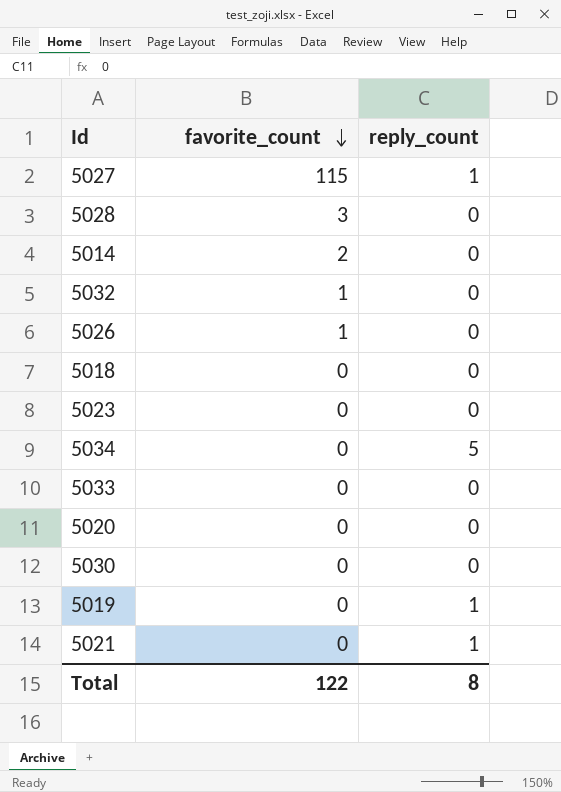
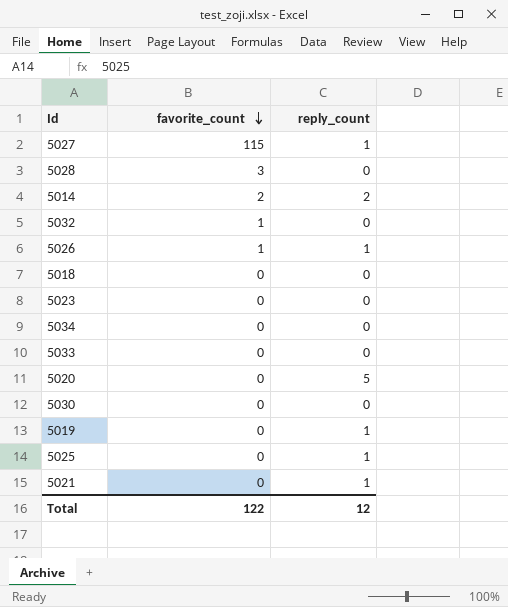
5014 | reply_count: 0 -> 2
5026 | reply_count: 0 -> 1
5034 | reply_count: 5 -> 0
5020 | reply_count: 0 -> 5
row 5025: none -> 0 | 1
Total | reply_count: 8 -> 12

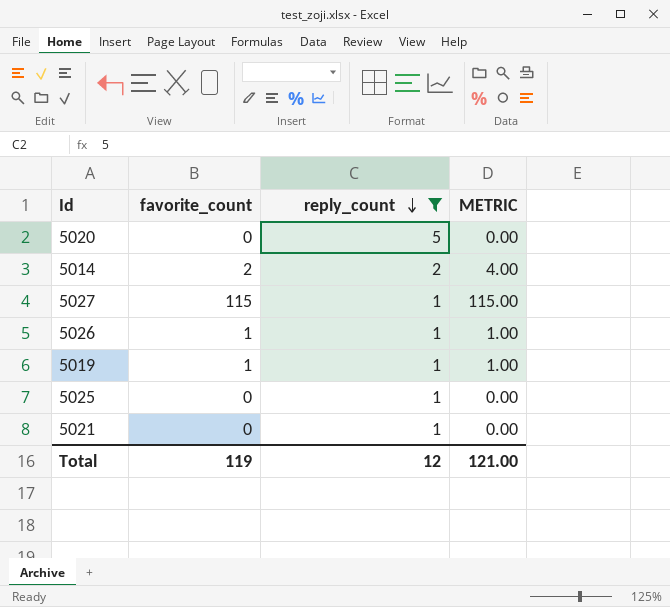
filter: none -> reply_count != 0
row order: favorite_count descending -> reply_count descending
column METRIC | formula: none -> [favorite_count] * [reply_count]
5019 | favorite_count: 0 -> 1
Total | favorite_count: 122 -> 119

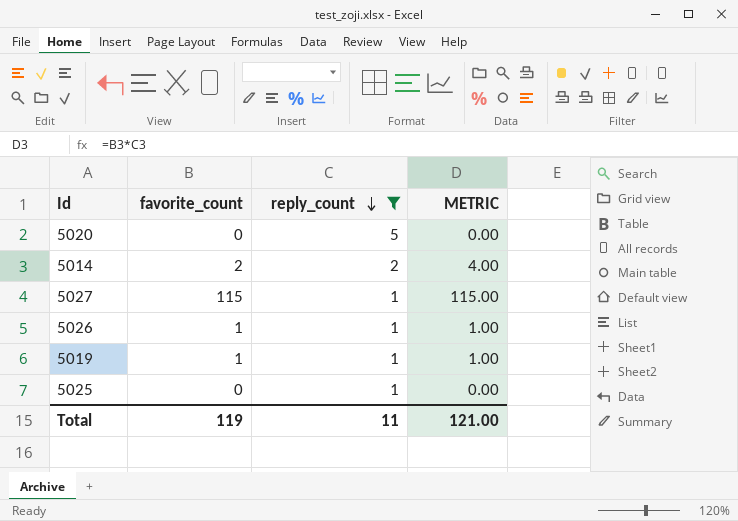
row 5021: 0 | 1 | 0.00 -> none
Total | reply_count: 12 -> 11

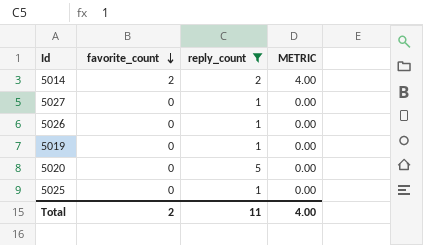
row order: reply_count descending -> favorite_count descending
5027 | favorite_count: 115 -> 0
5027 | METRIC: 115.00 -> 0.00
5026 | favorite_count: 1 -> 0
5026 | METRIC: 1.00 -> 0.00
5019 | favorite_count: 1 -> 0
5019 | METRIC: 1.00 -> 0.00
Total | favorite_count: 119 -> 2
Total | METRIC: 121.00 -> 4.00

